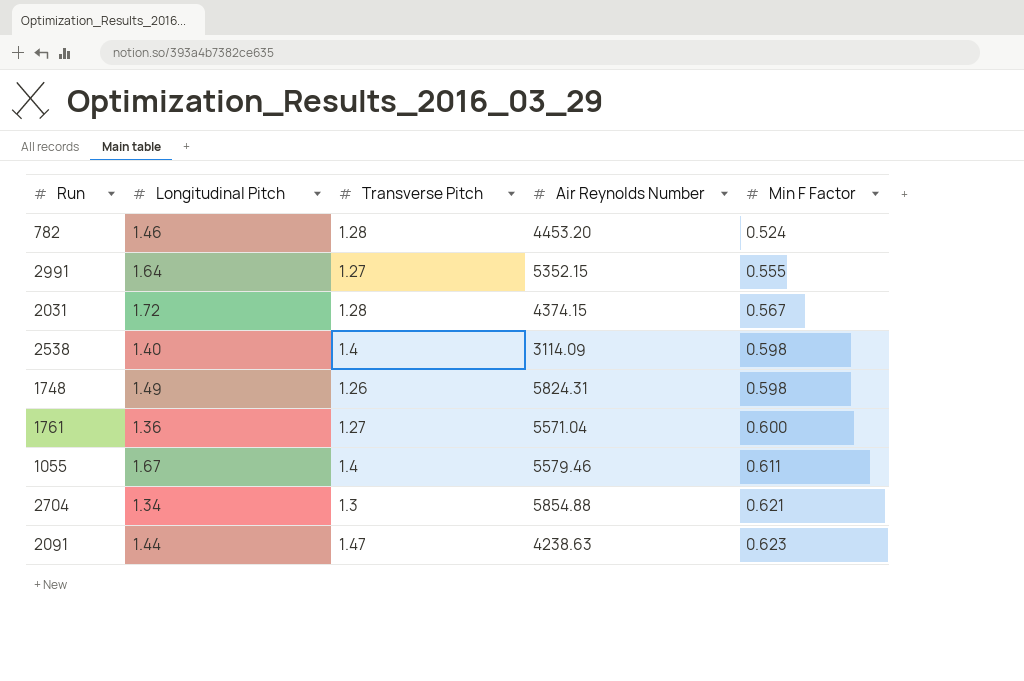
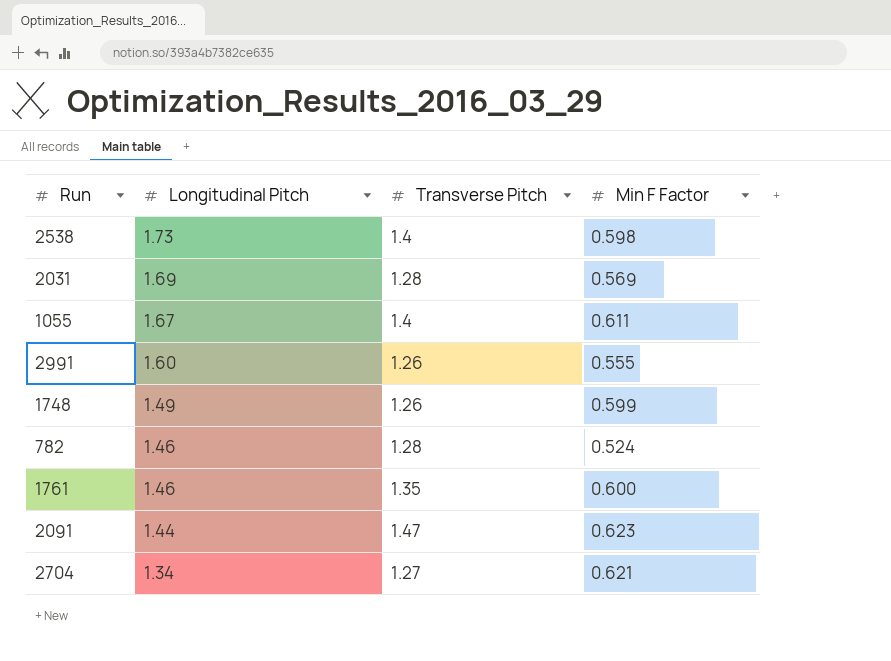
row order: Min F Factor ascending -> Longitudinal Pitch descending
column Air Reynolds Number | position: 4 -> none
2538 | Longitudinal Pitch: 1.40 -> 1.73
2031 | Longitudinal Pitch: 1.72 -> 1.69
2031 | Min F Factor: 0.567 -> 0.569
2991 | Longitudinal Pitch: 1.64 -> 1.60
2991 | Transverse Pitch: 1.27 -> 1.26
1748 | Min F Factor: 0.598 -> 0.599
1761 | Longitudinal Pitch: 1.36 -> 1.46
1761 | Transverse Pitch: 1.27 -> 1.35
2704 | Transverse Pitch: 1.3 -> 1.27

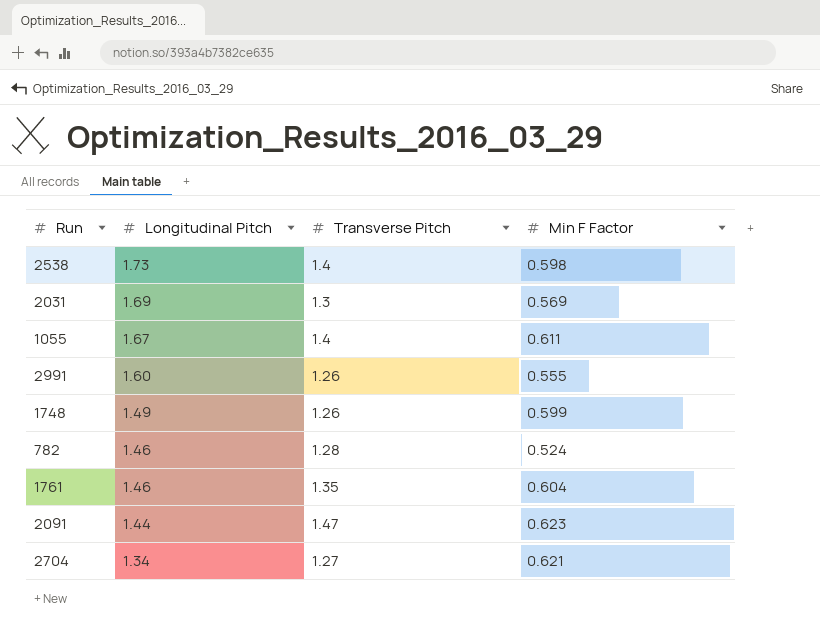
2031 | Transverse Pitch: 1.28 -> 1.3
1761 | Min F Factor: 0.600 -> 0.604

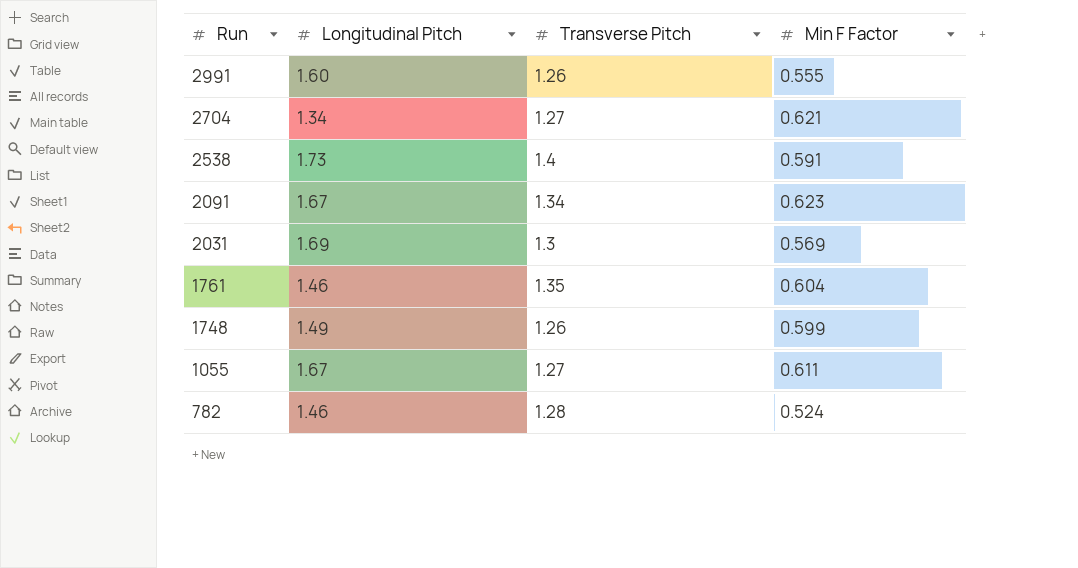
row order: Longitudinal Pitch descending -> Run descending
2538 | Min F Factor: 0.598 -> 0.591
2091 | Longitudinal Pitch: 1.44 -> 1.67
2091 | Transverse Pitch: 1.47 -> 1.34
1055 | Transverse Pitch: 1.4 -> 1.27

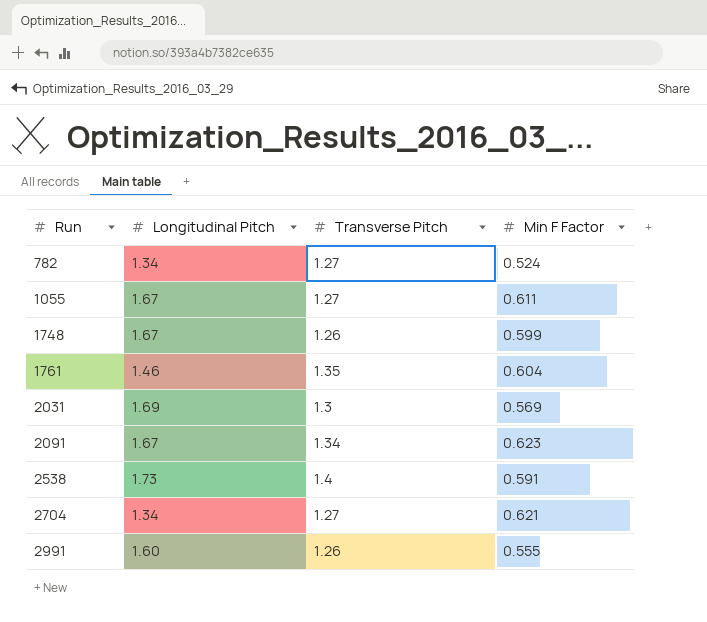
row order: Run descending -> Run ascending
782 | Longitudinal Pitch: 1.46 -> 1.34
782 | Transverse Pitch: 1.28 -> 1.27
1748 | Longitudinal Pitch: 1.49 -> 1.67

